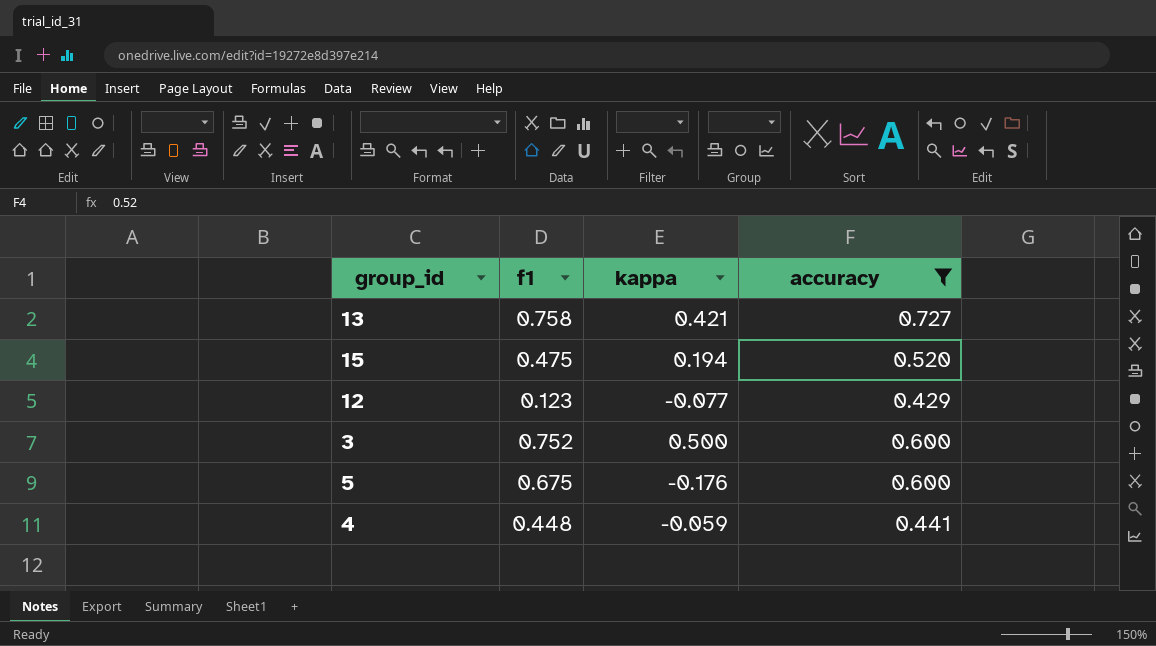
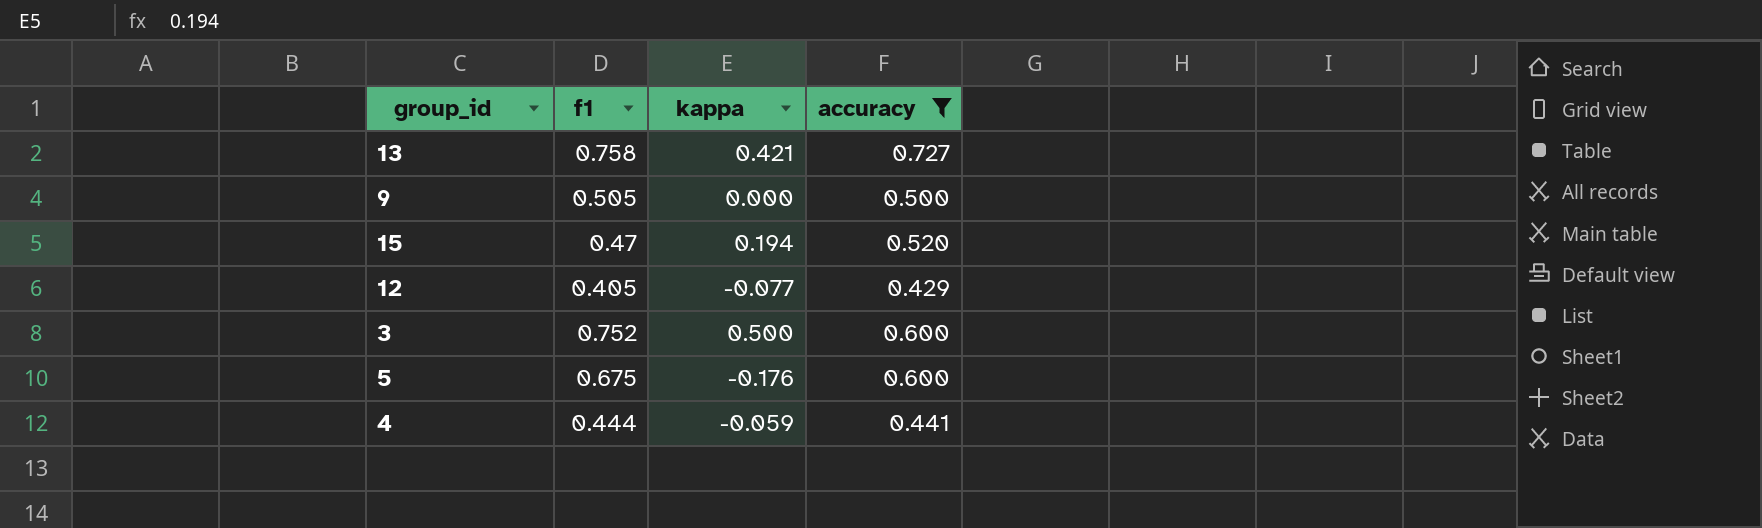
row 9: none -> 0.505 | 0.000 | 0.500
15 | f1: 0.475 -> 0.47
12 | f1: 0.123 -> 0.405
4 | f1: 0.448 -> 0.444

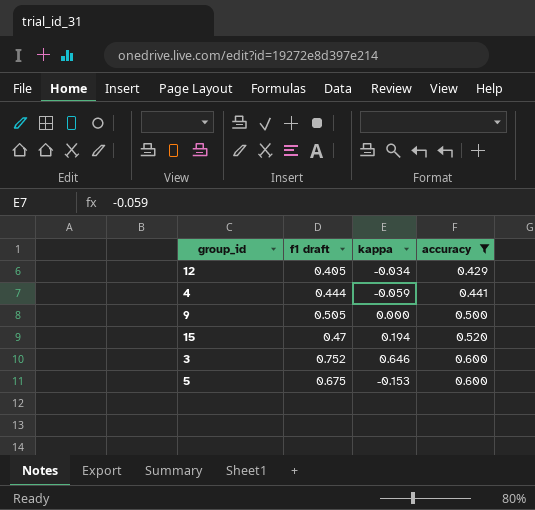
row order: none -> accuracy ascending
column name: f1 -> f1 draft
row 13: 0.758 | 0.421 | 0.727 -> none
12 | kappa: -0.077 -> -0.034
3 | kappa: 0.500 -> 0.646
5 | kappa: -0.176 -> -0.153

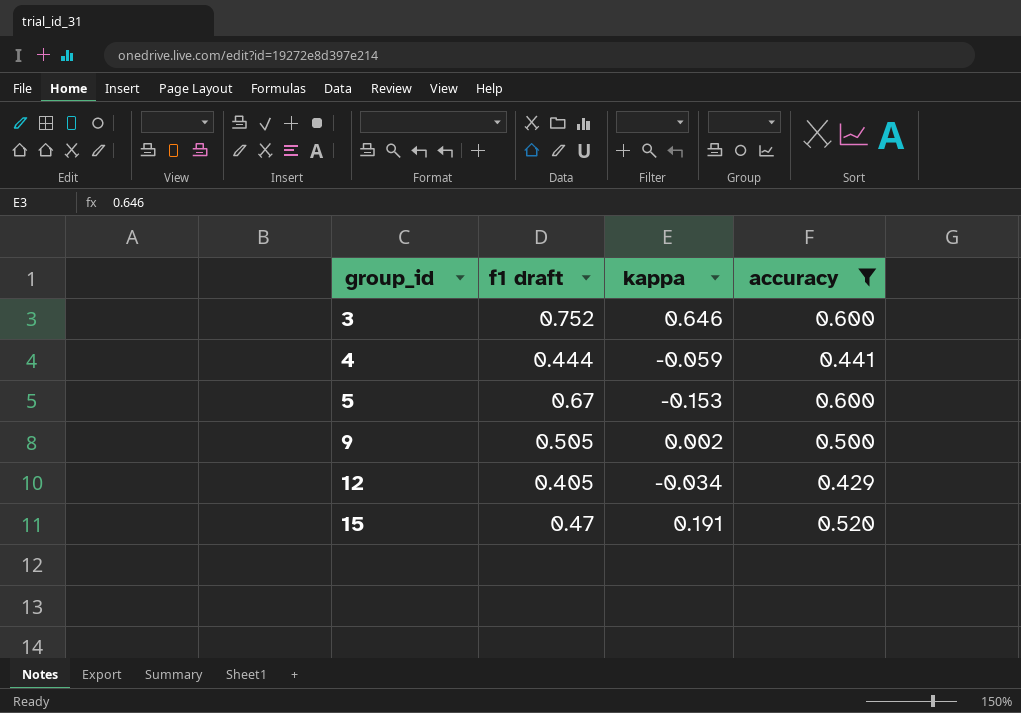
row order: accuracy ascending -> group_id ascending
5 | f1 draft: 0.675 -> 0.67
9 | kappa: 0.000 -> 0.002
15 | kappa: 0.194 -> 0.191

